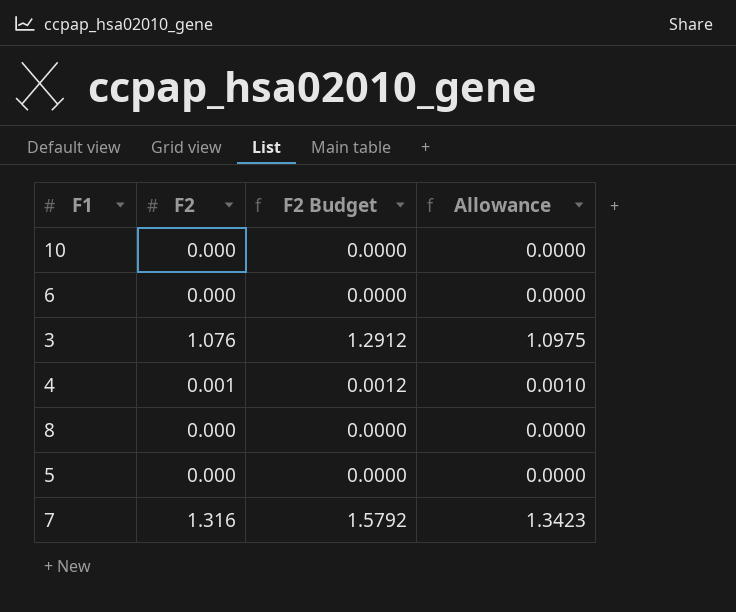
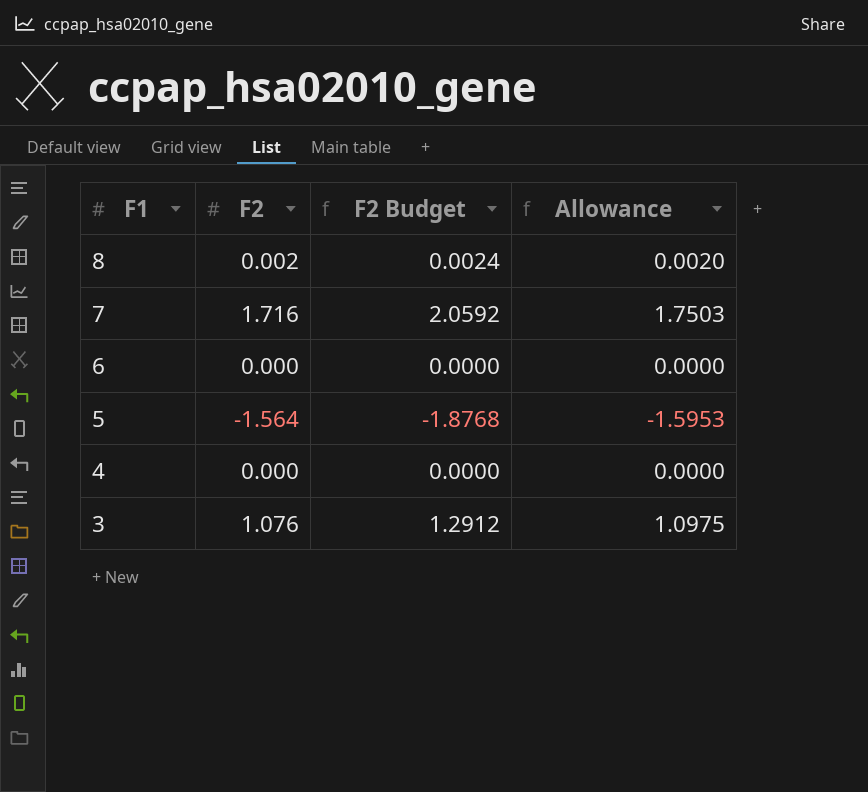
row order: none -> F1 descending
row 10: 0.000 | 0.0000 | 0.0000 -> none
8 | F2: 0.000 -> 0.002
8 | F2 Budget: 0.0000 -> 0.0024
8 | Allowance: 0.0000 -> 0.0020
7 | F2: 1.316 -> 1.716
7 | F2 Budget: 1.5792 -> 2.0592
7 | Allowance: 1.3423 -> 1.7503
5 | F2: 0.000 -> -1.564
5 | F2 Budget: 0.0000 -> -1.8768
5 | Allowance: 0.0000 -> -1.5953
4 | F2: 0.001 -> 0.000
4 | F2 Budget: 0.0012 -> 0.0000
4 | Allowance: 0.0010 -> 0.0000

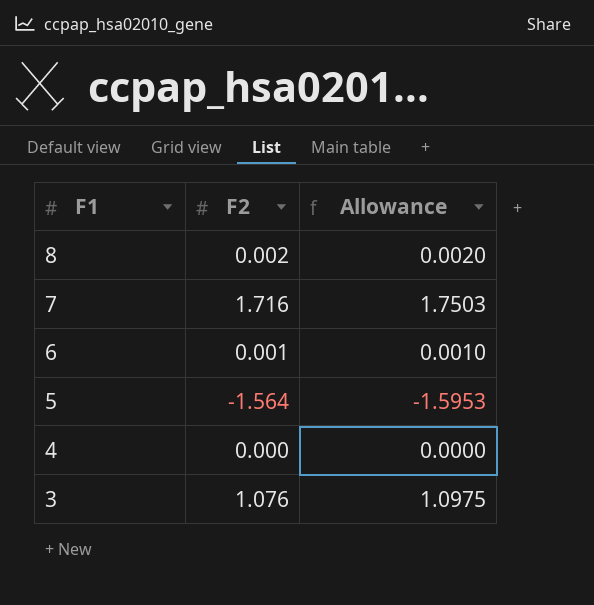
column F2 Budget | formula: [F2] * 1.2 -> none
6 | F2: 0.000 -> 0.001
6 | Allowance: 0.0000 -> 0.0010

